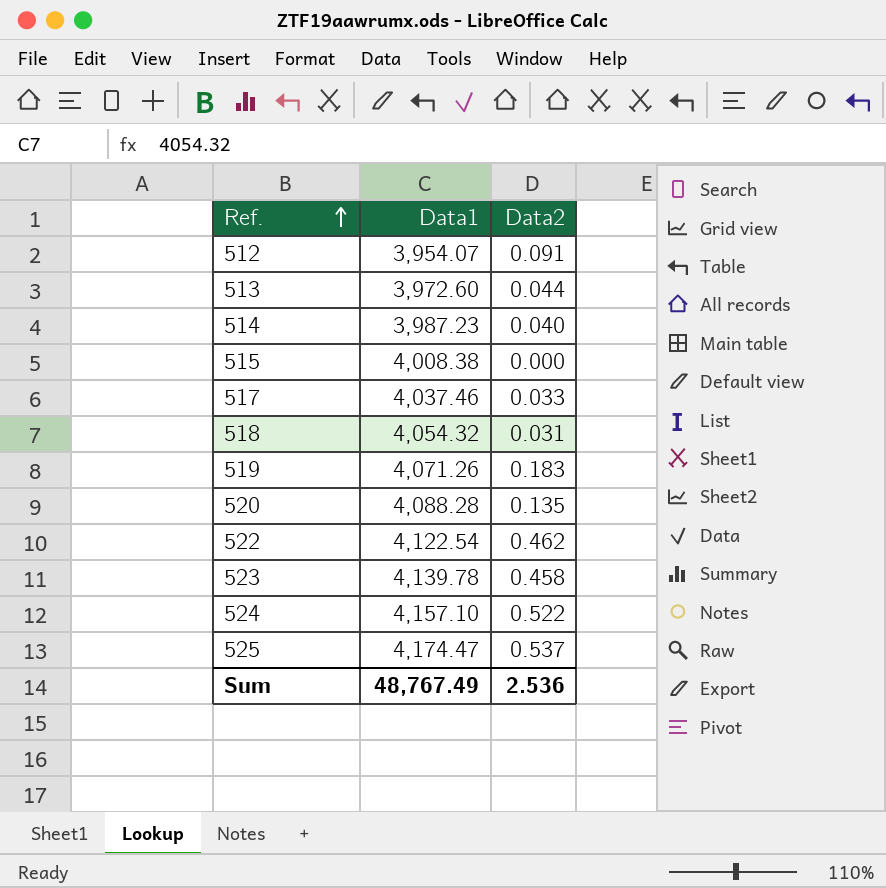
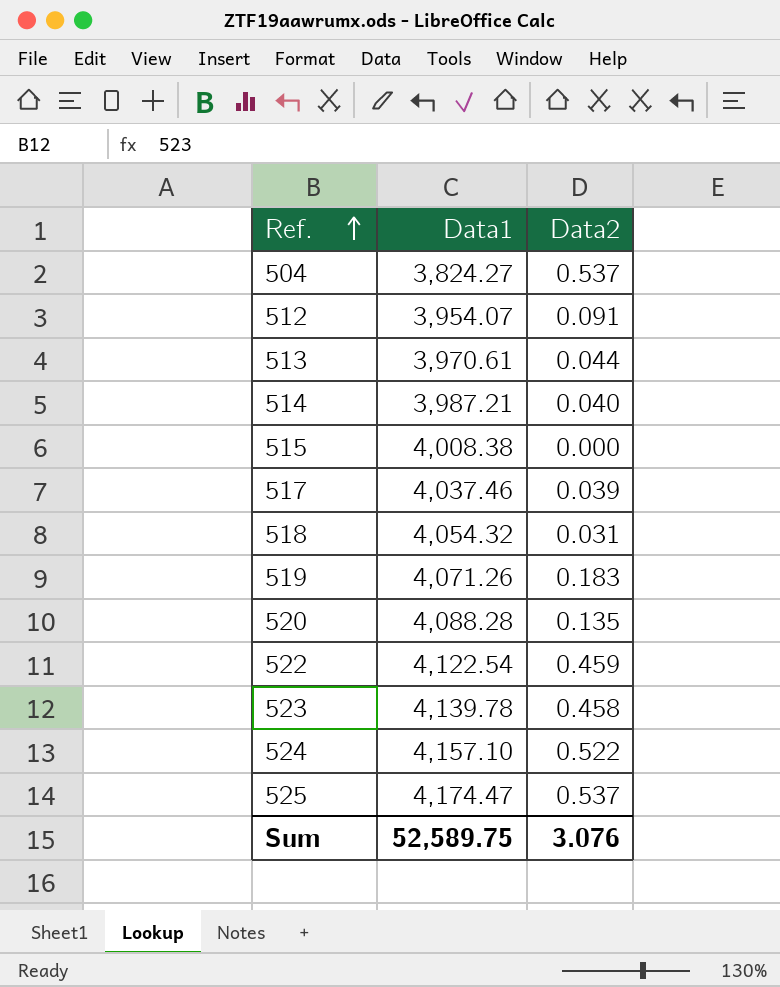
row 504: none -> 3,824.27 | 0.537
513 | Data1: 3,972.60 -> 3,970.61
514 | Data1: 3,987.23 -> 3,987.21
517 | Data2: 0.033 -> 0.039
522 | Data2: 0.462 -> 0.459
Sum | Data1: 48,767.49 -> 52,589.75
Sum | Data2: 2.536 -> 3.076

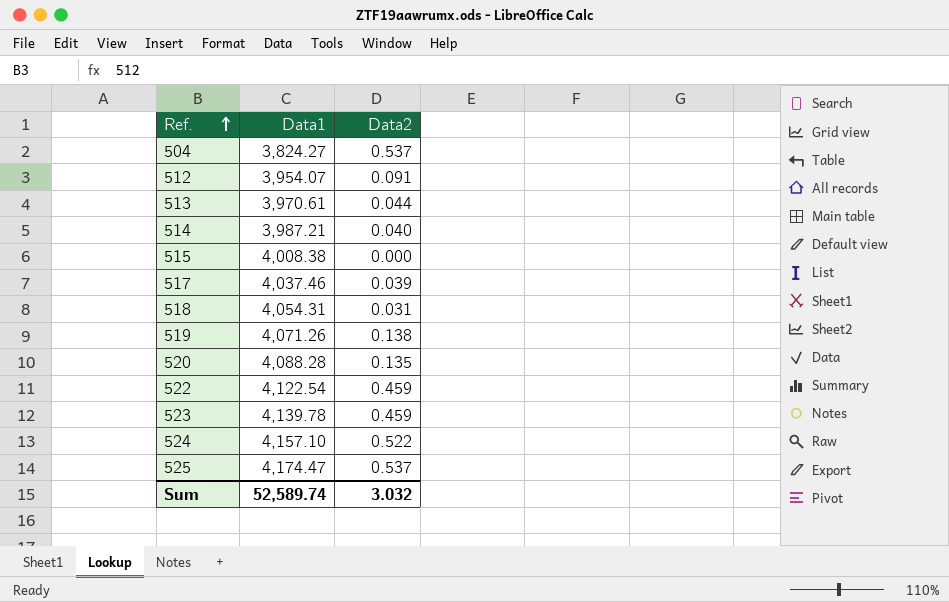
518 | Data1: 4,054.32 -> 4,054.31
519 | Data2: 0.183 -> 0.138
523 | Data2: 0.458 -> 0.459
Sum | Data1: 52,589.75 -> 52,589.74
Sum | Data2: 3.076 -> 3.032

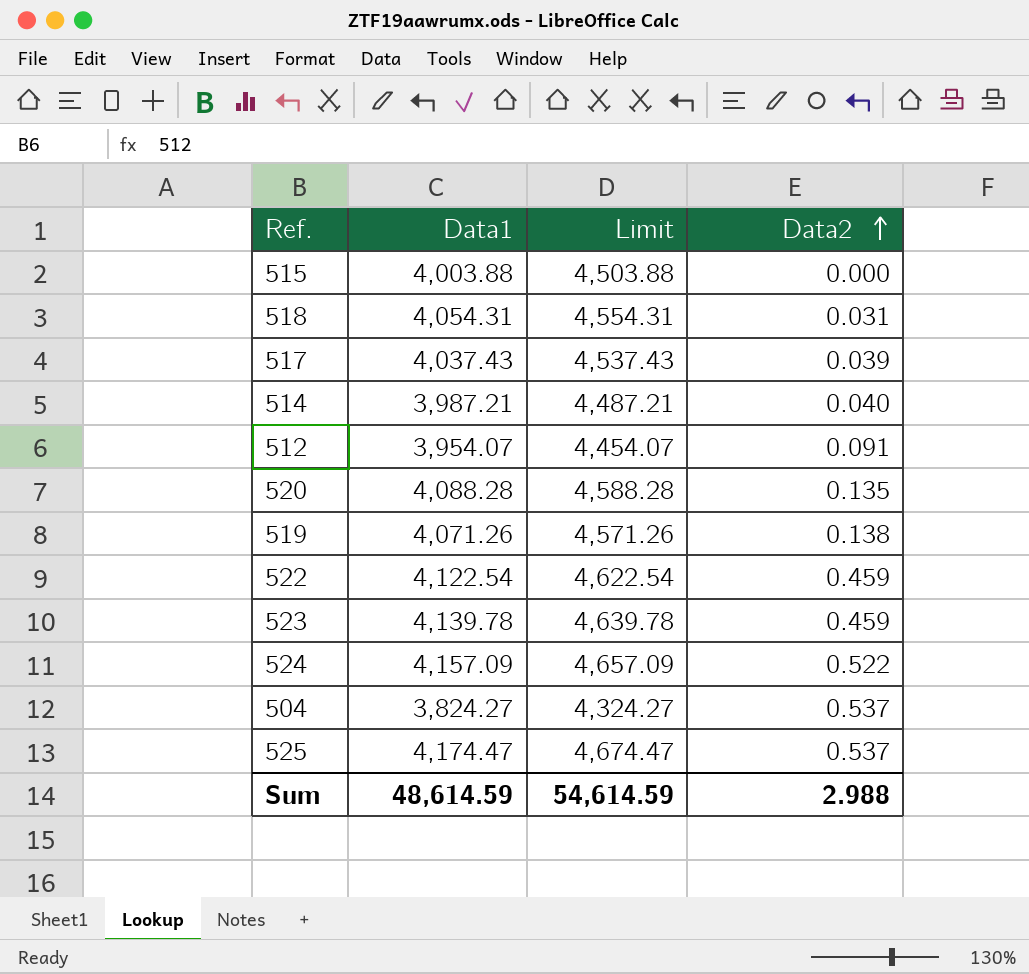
row order: Ref. ascending -> Data2 ascending
column Limit | formula: none -> [Data1] + 500
row 513: 3,970.61 | 0.044 -> none
515 | Data1: 4,008.38 -> 4,003.88
517 | Data1: 4,037.46 -> 4,037.43
524 | Data1: 4,157.10 -> 4,157.09
Sum | Data1: 52,589.74 -> 48,614.59
Sum | Data2: 3.032 -> 2.988

